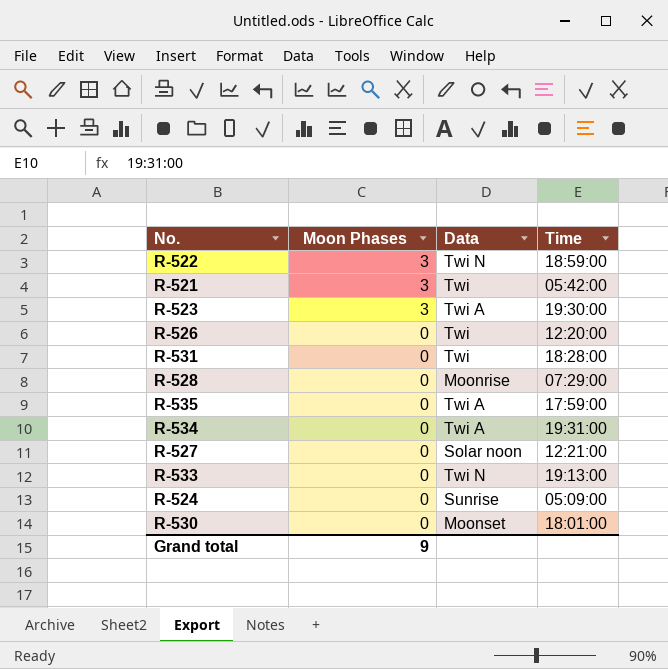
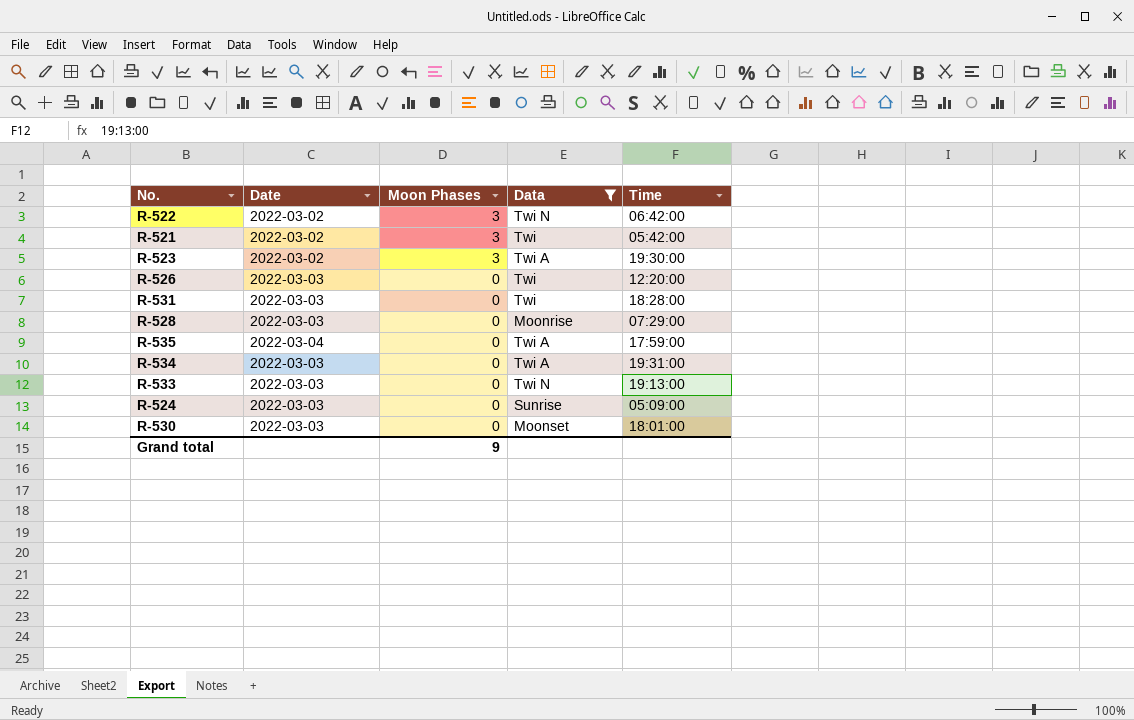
filter: none -> Data != Solar noon
column Date | position: none -> 2
R-522 | Time: 18:59:00 -> 06:42:00

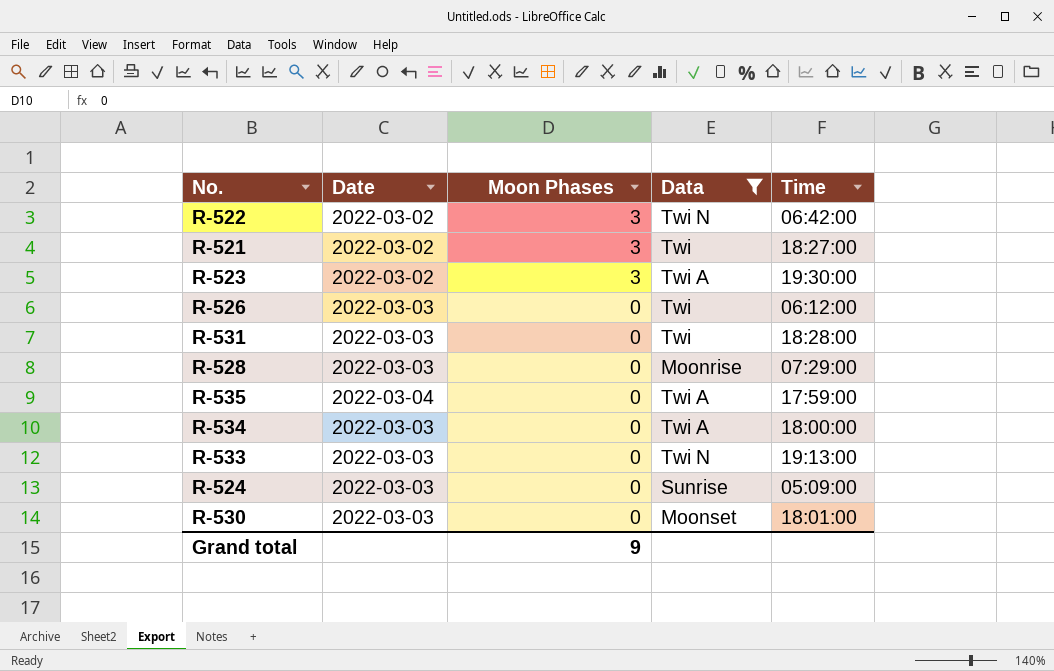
R-521 | Time: 05:42:00 -> 18:27:00
R-526 | Time: 12:20:00 -> 06:12:00
R-534 | Time: 19:31:00 -> 18:00:00

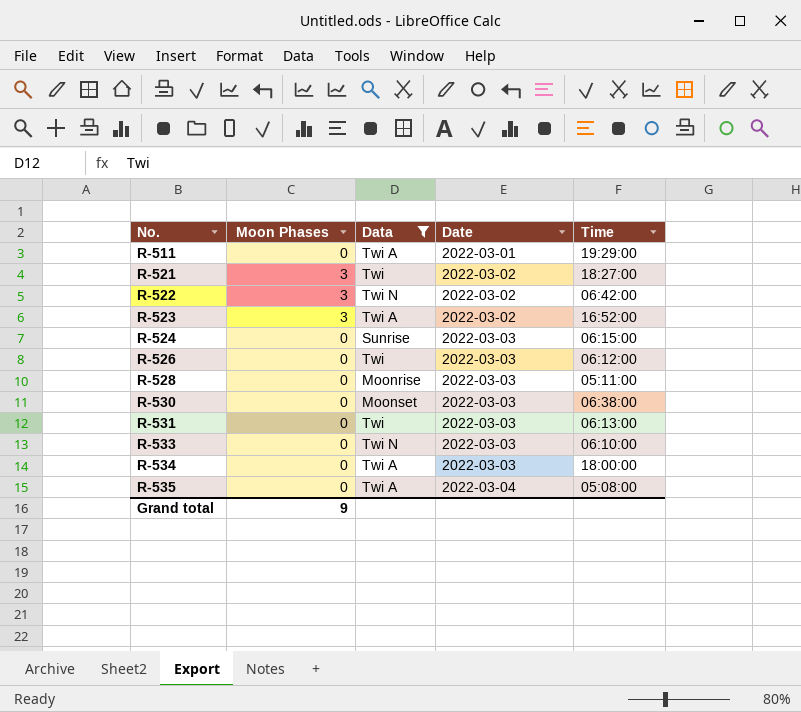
row order: Moon Phases descending -> No. ascending
column Date | position: 2 -> 4
row R-511: none -> 0 | Twi A | 2022-03-01 | 19:29:00
R-523 | Time: 19:30:00 -> 16:52:00
R-524 | Time: 05:09:00 -> 06:15:00
R-528 | Time: 07:29:00 -> 05:11:00
R-530 | Time: 18:01:00 -> 06:38:00
R-531 | Time: 18:28:00 -> 06:13:00
R-533 | Time: 19:13:00 -> 06:10:00
R-535 | Time: 17:59:00 -> 05:08:00

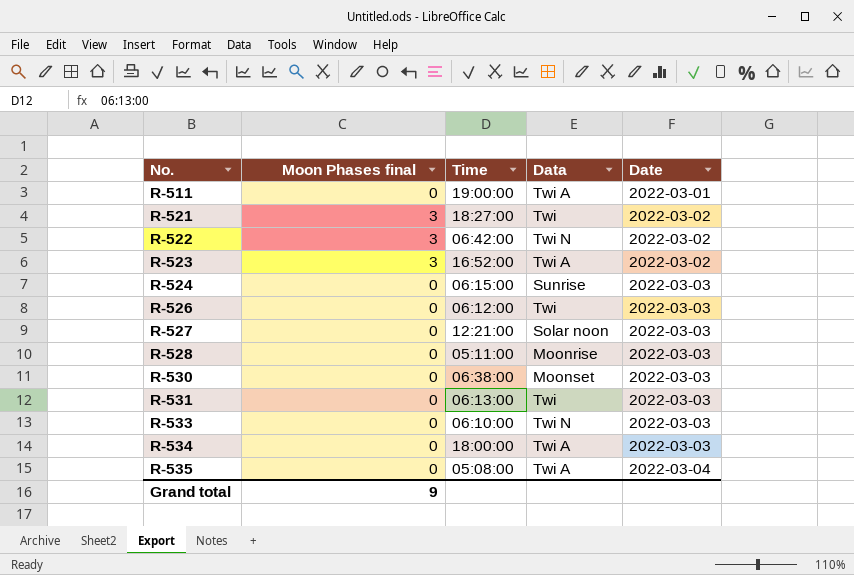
filter: Data != Solar noon -> none
column name: Moon Phases -> Moon Phases final
column Time | position: 5 -> 3
R-511 | Time: 19:29:00 -> 19:00:00

